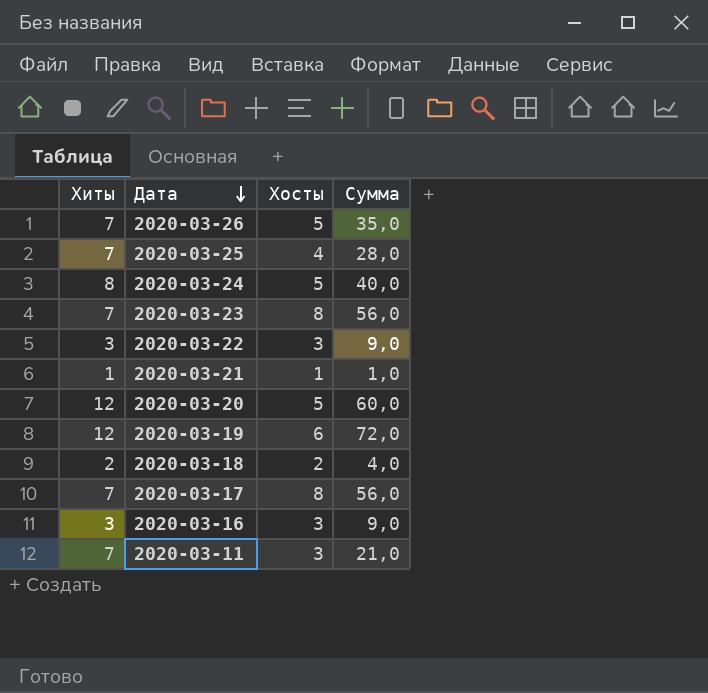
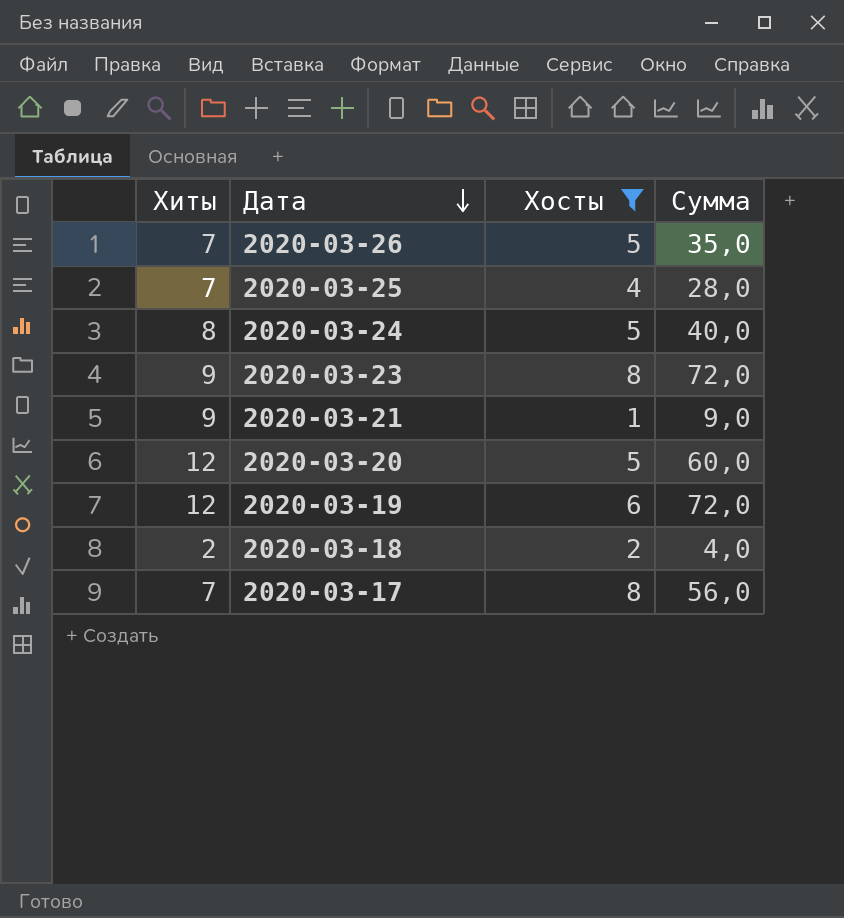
filter: none -> Хосты != 3
2020-03-23 | Хиты: 7 -> 9
2020-03-23 | Сумма: 56,0 -> 72,0
2020-03-21 | Хиты: 1 -> 9
2020-03-21 | Сумма: 1,0 -> 9,0

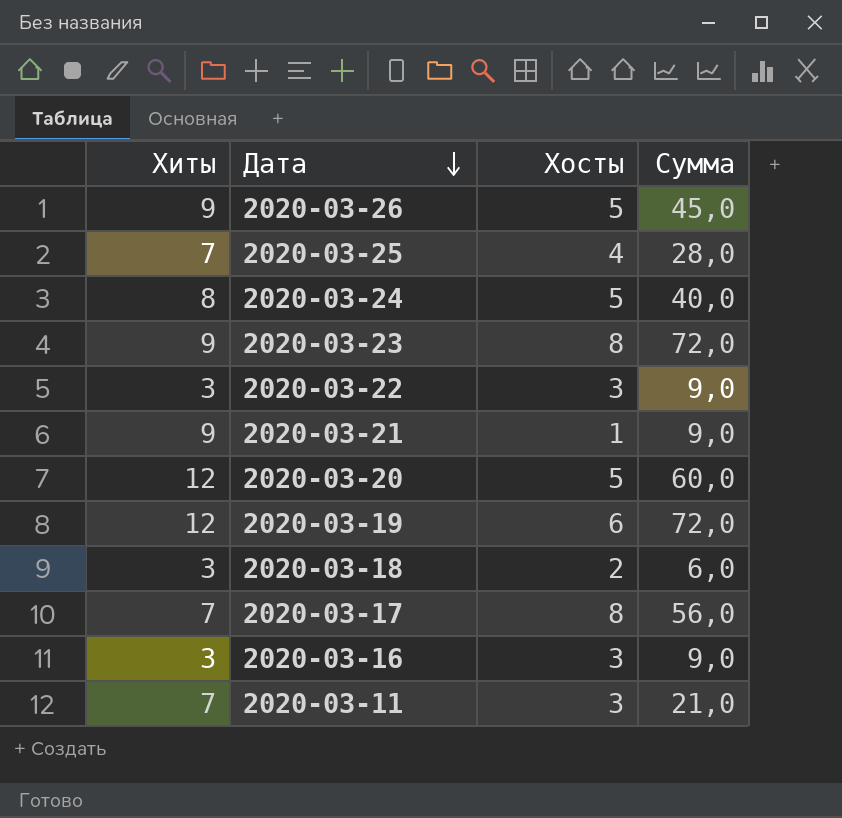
filter: Хосты != 3 -> none
2020-03-26 | Хиты: 7 -> 9
2020-03-26 | Сумма: 35,0 -> 45,0
2020-03-18 | Хиты: 2 -> 3
2020-03-18 | Сумма: 4,0 -> 6,0

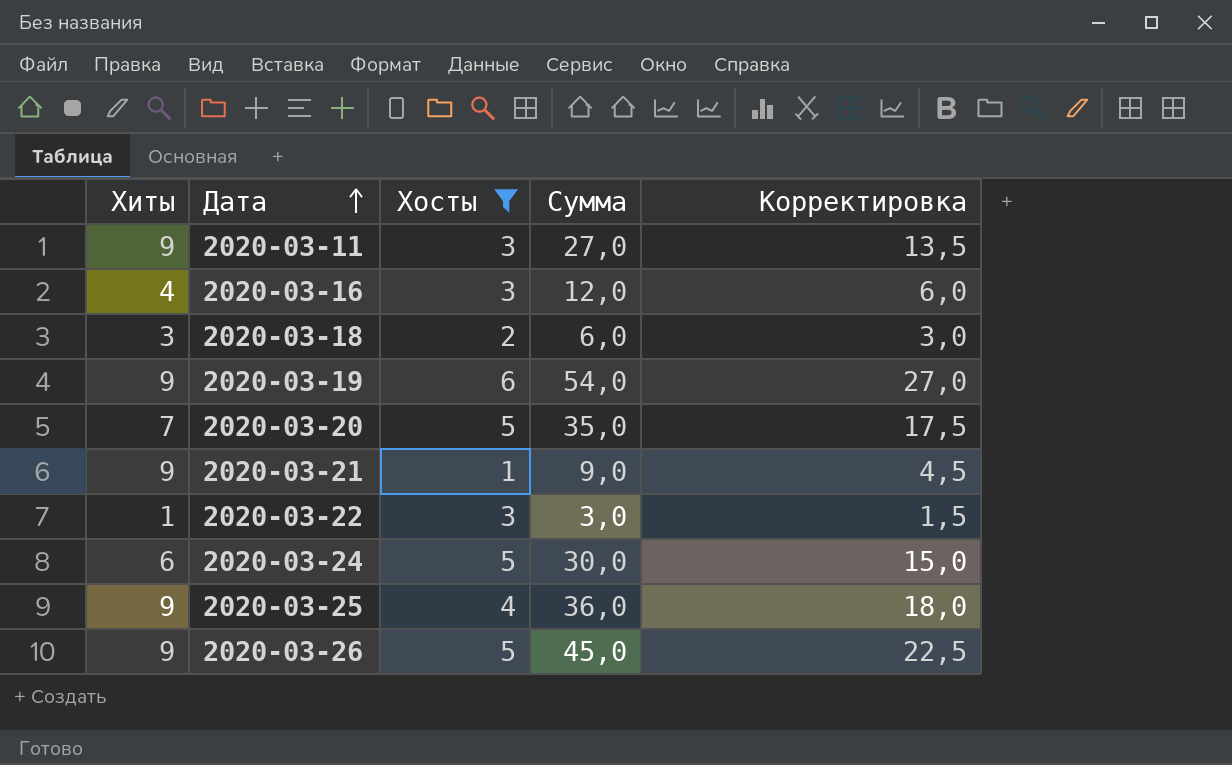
filter: none -> Хосты != 8
row order: Дата descending -> Дата ascending
column Корректировка | formula: none -> [Сумма] * 0,5
2020-03-11 | Хиты: 7 -> 9
2020-03-11 | Сумма: 21,0 -> 27,0
2020-03-16 | Хиты: 3 -> 4
2020-03-16 | Сумма: 9,0 -> 12,0
2020-03-19 | Хиты: 12 -> 9
2020-03-19 | Сумма: 72,0 -> 54,0
2020-03-20 | Хиты: 12 -> 7
2020-03-20 | Сумма: 60,0 -> 35,0
2020-03-22 | Хиты: 3 -> 1
2020-03-22 | Сумма: 9,0 -> 3,0
2020-03-24 | Хиты: 8 -> 6
2020-03-24 | Сумма: 40,0 -> 30,0
2020-03-25 | Хиты: 7 -> 9
2020-03-25 | Сумма: 28,0 -> 36,0

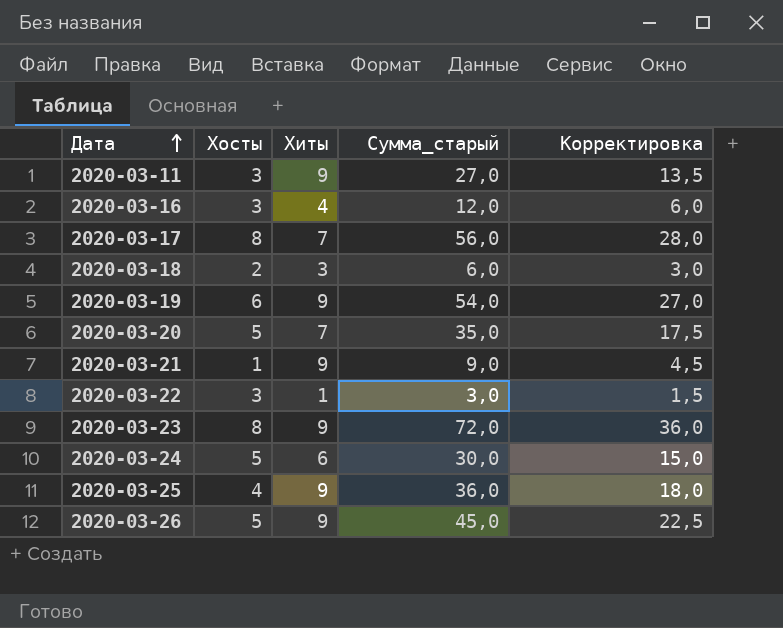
filter: Хосты != 8 -> none
column Хиты | position: 1 -> 3
column name: Сумма -> Сумма_старый

